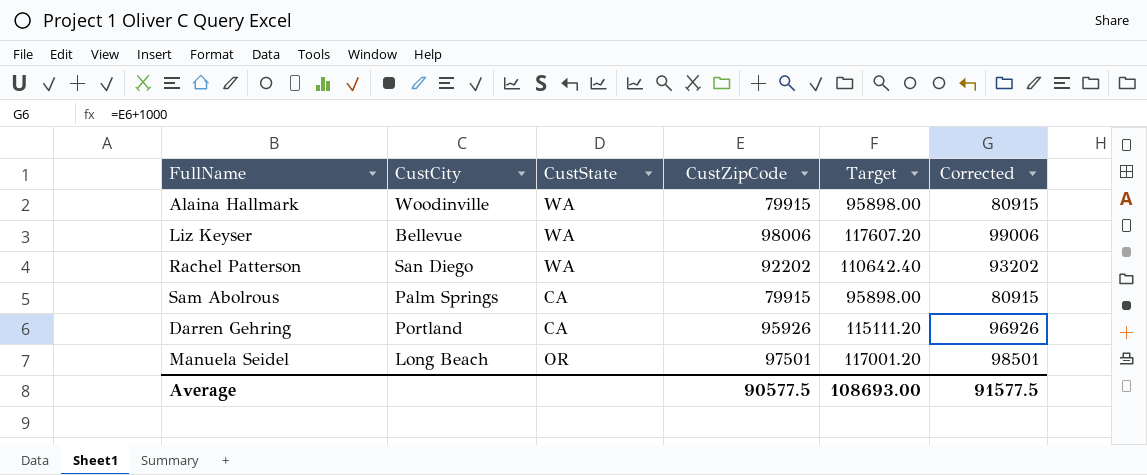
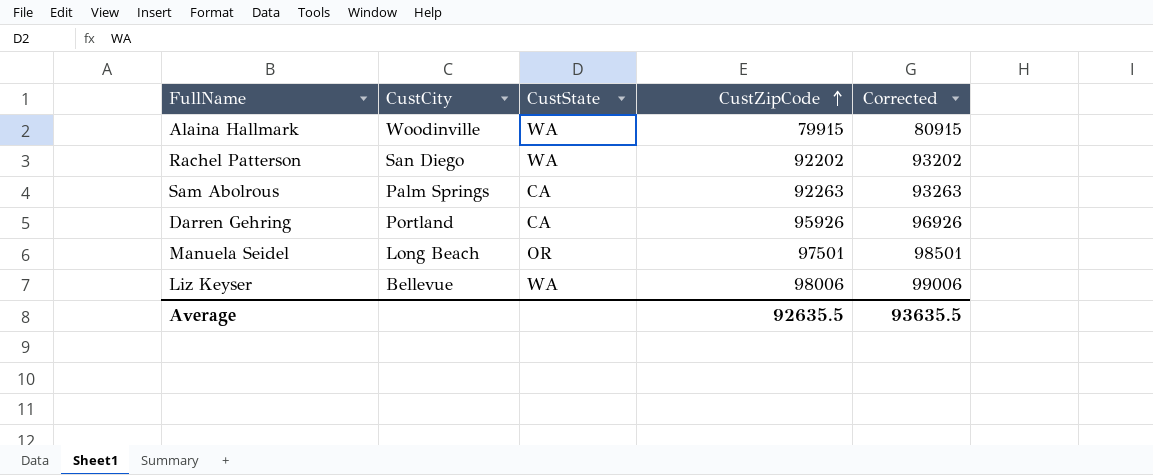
row order: none -> CustZipCode ascending
column Target | formula: [CustZipCode] * 1.2 -> none
Sam Abolrous | CustZipCode: 79915 -> 92263
Sam Abolrous | Corrected: 80915 -> 93263
Average | CustZipCode: 90577.5 -> 92635.5
Average | Corrected: 91577.5 -> 93635.5

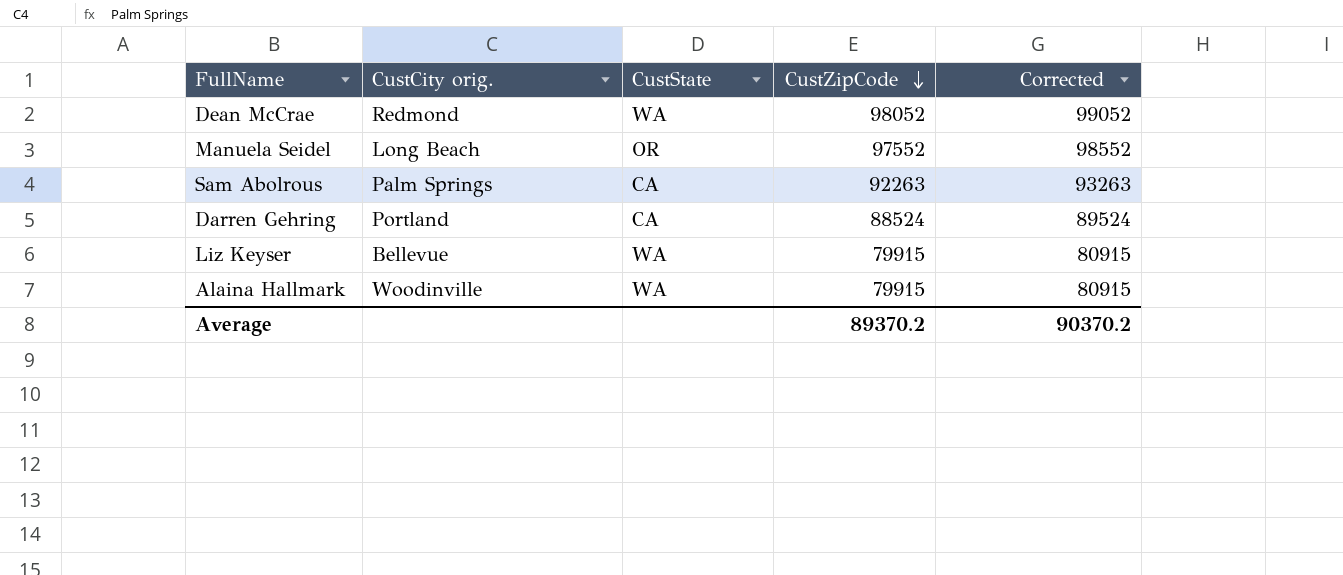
row order: CustZipCode ascending -> CustZipCode descending
column name: CustCity -> CustCity orig.
row Rachel Patterson: San Diego | WA | 92202 | 93202 -> none
row Dean McCrae: none -> Redmond | WA | 98052 | 99052
Manuela Seidel | CustZipCode: 97501 -> 97552
Manuela Seidel | Corrected: 98501 -> 98552
Darren Gehring | CustZipCode: 95926 -> 88524
Darren Gehring | Corrected: 96926 -> 89524
Liz Keyser | CustZipCode: 98006 -> 79915
Liz Keyser | Corrected: 99006 -> 80915
Average | CustZipCode: 92635.5 -> 89370.2
Average | Corrected: 93635.5 -> 90370.2

